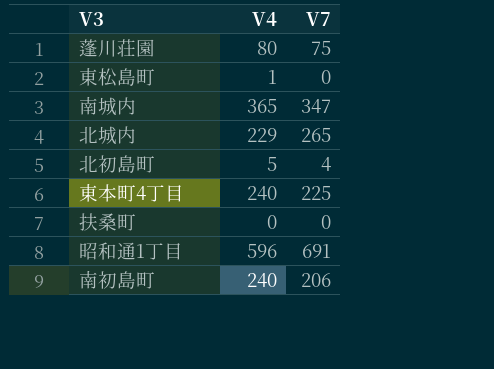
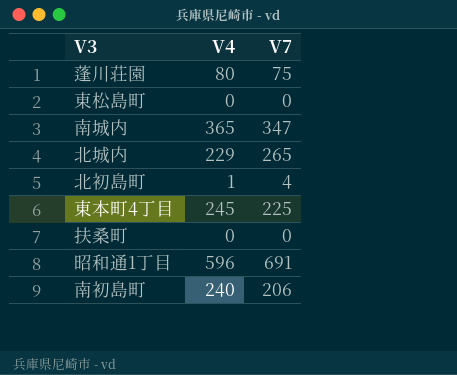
東松島町 | V4: 1 -> 0
北初島町 | V4: 5 -> 1
東本町4丁目 | V4: 240 -> 245

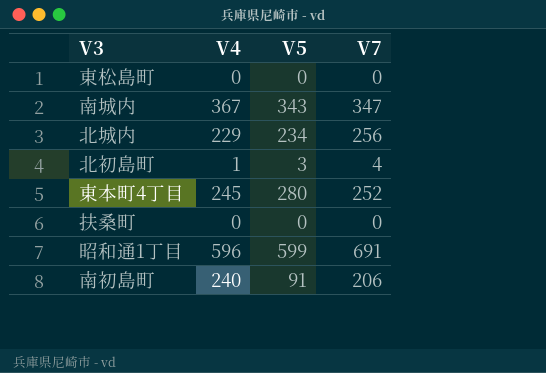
column V5 | position: none -> 3
row 蓬川荘園: 80 | 75 -> none
南城内 | V4: 365 -> 367
北城内 | V7: 265 -> 256
東本町4丁目 | V7: 225 -> 252

